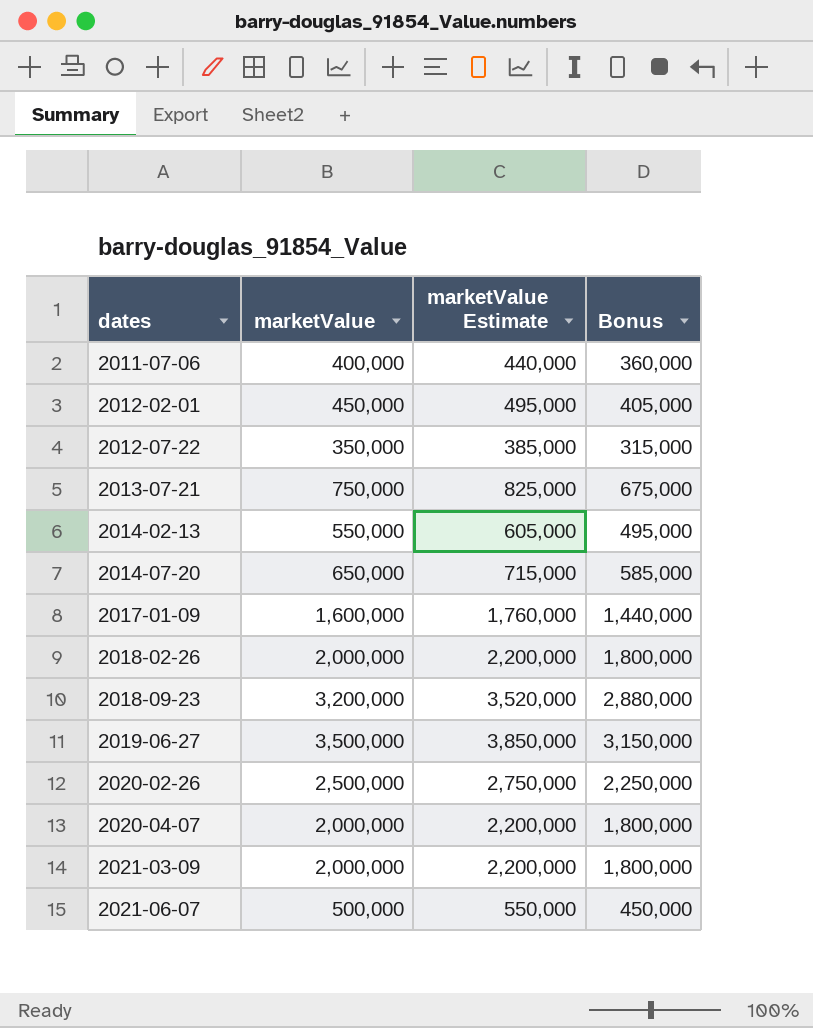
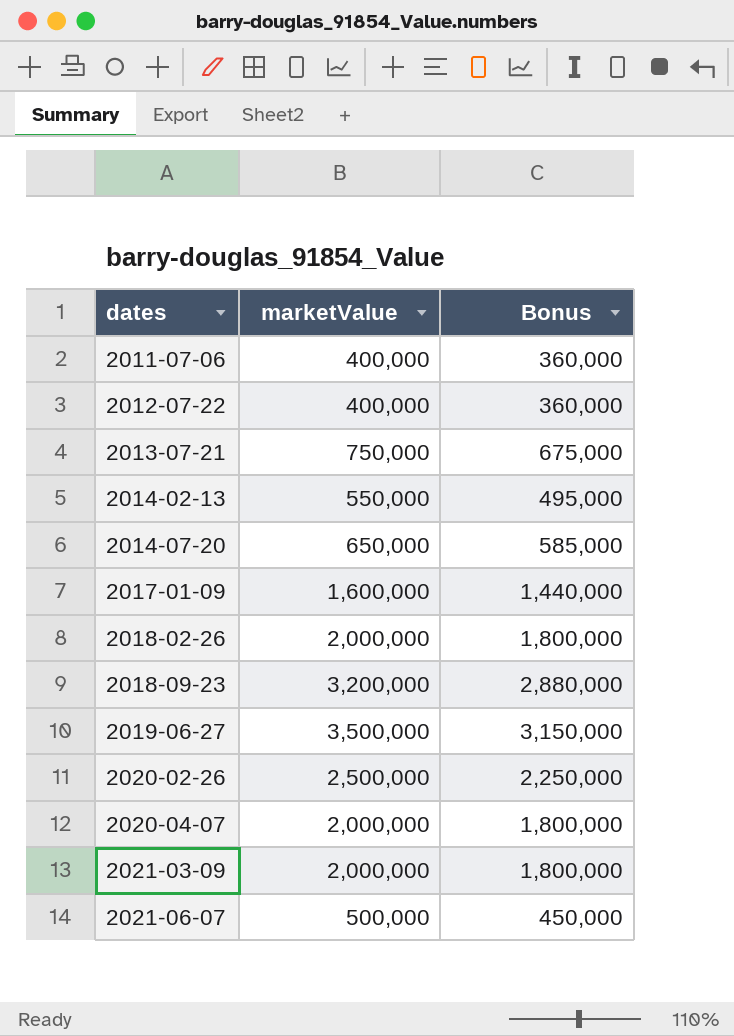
column marketValue Estimate | formula: [marketValue] * 1.1 -> none
row 2012-02-01: 450,000 | 495,000 | 405,000 -> none
2012-07-22 | marketValue: 350,000 -> 400,000
2012-07-22 | Bonus: 315,000 -> 360,000

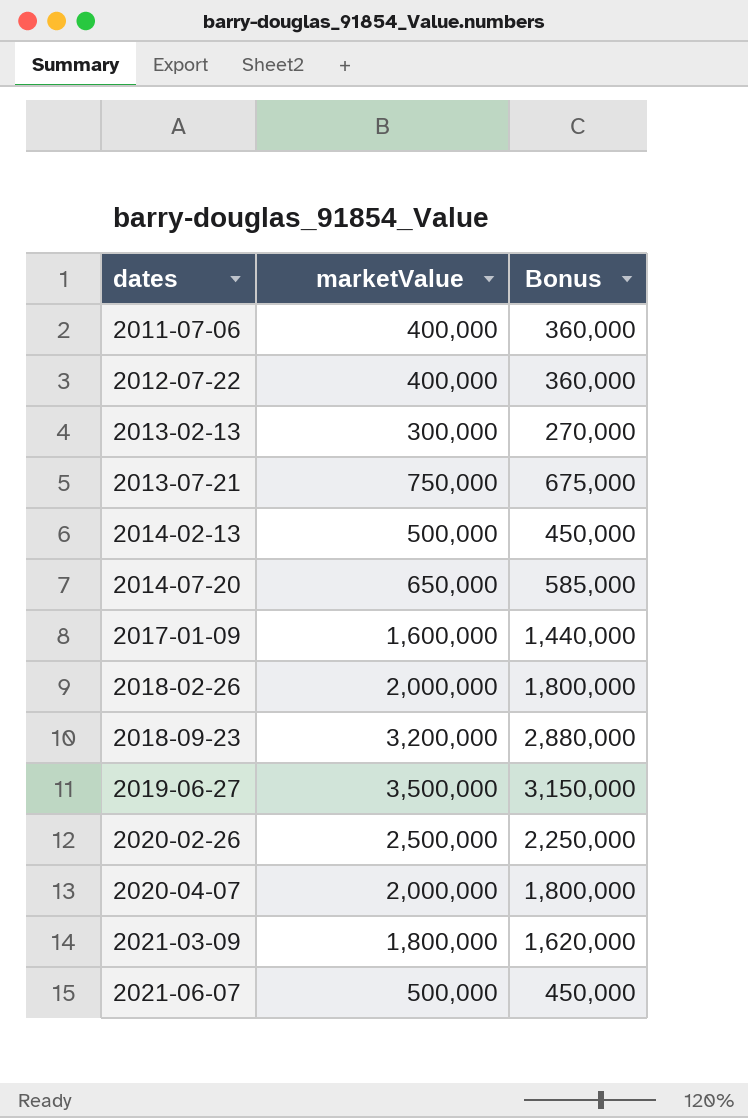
row 2013-02-13: none -> 300,000 | 270,000
2014-02-13 | marketValue: 550,000 -> 500,000
2014-02-13 | Bonus: 495,000 -> 450,000
2021-03-09 | marketValue: 2,000,000 -> 1,800,000
2021-03-09 | Bonus: 1,800,000 -> 1,620,000

